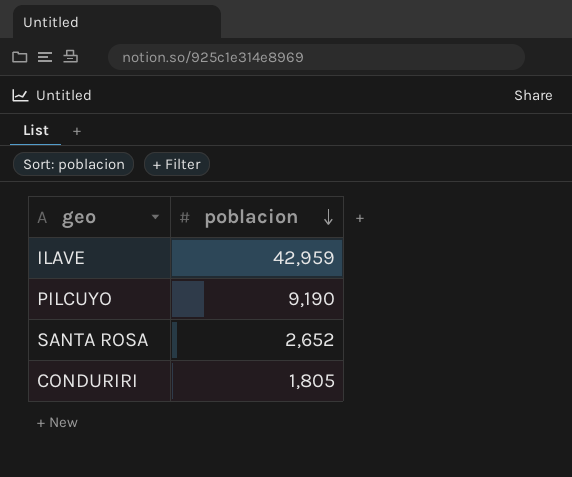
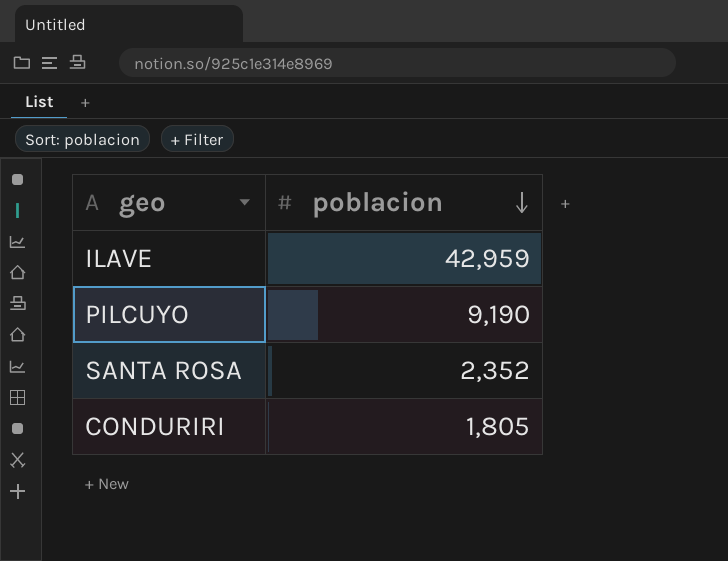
SANTA ROSA | poblacion: 2,652 -> 2,352

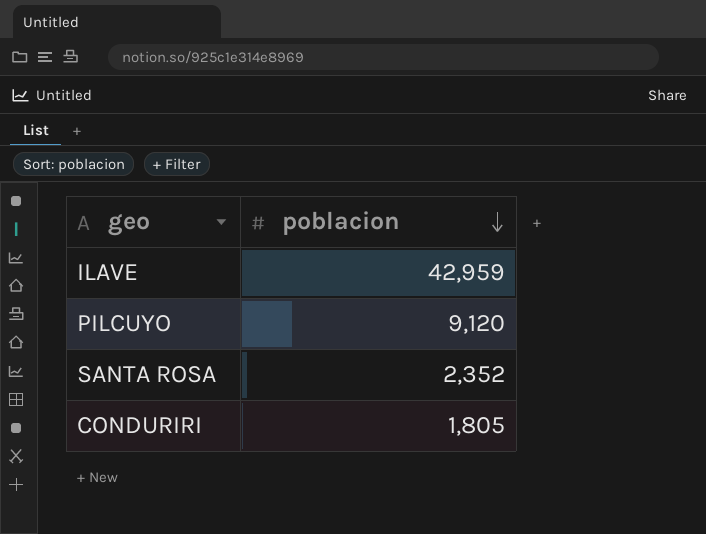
PILCUYO | poblacion: 9,190 -> 9,120

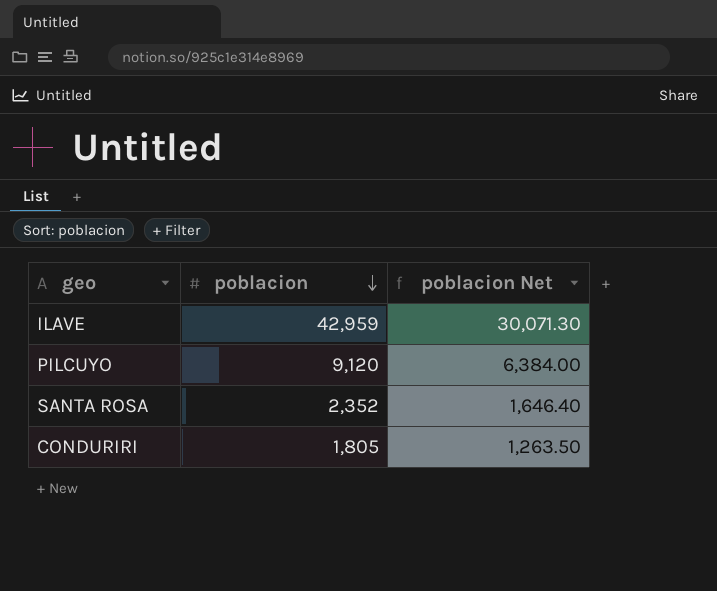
column poblacion Net | formula: none -> [poblacion] * 0.7

